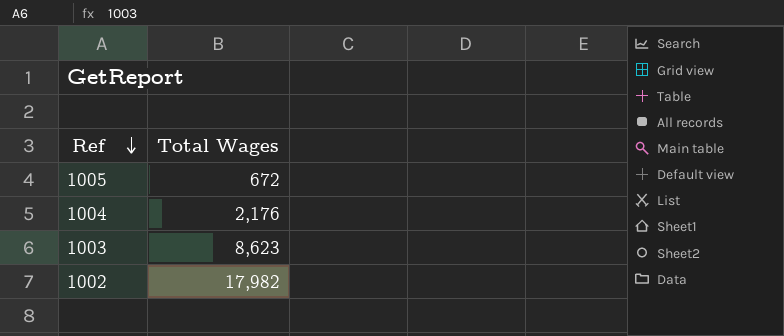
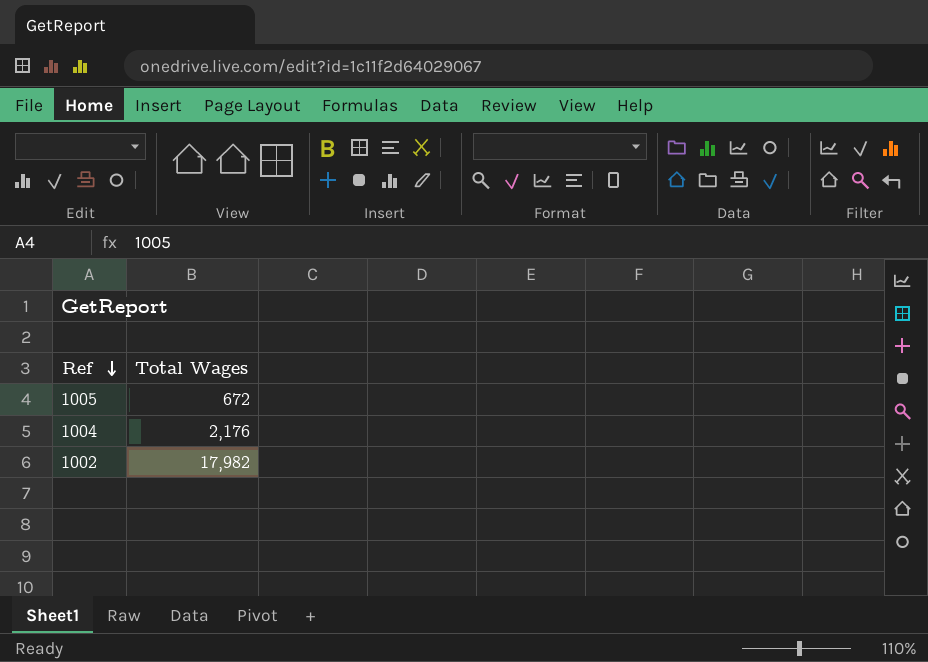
row 1003: 8,623 -> none

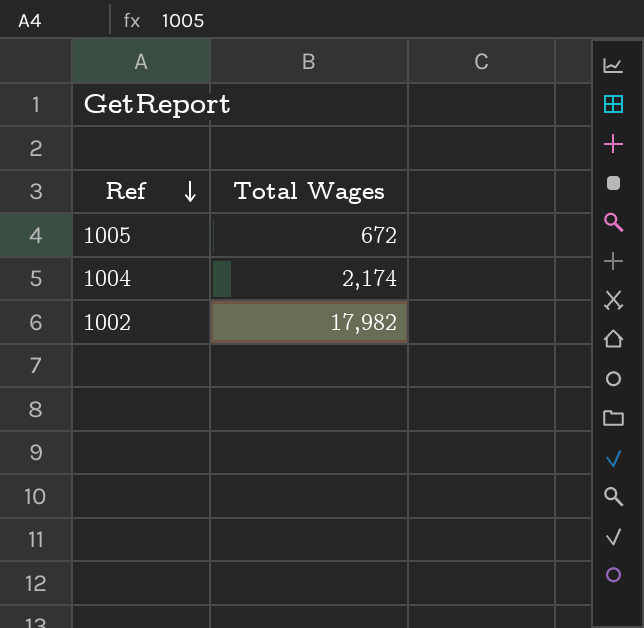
1004 | Total Wages: 2,176 -> 2,174

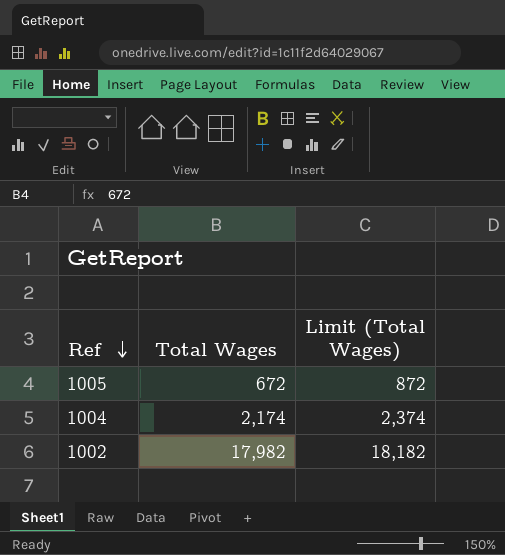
column Limit (Total Wages) | formula: none -> [Total Wages] + 200

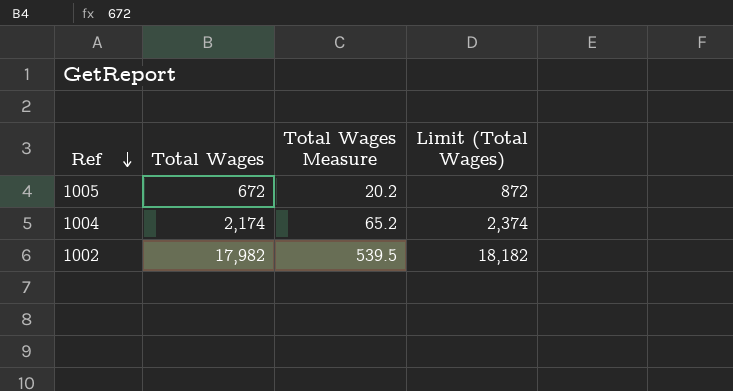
column Total Wages Measure | formula: none -> [Total Wages] * 0.03

